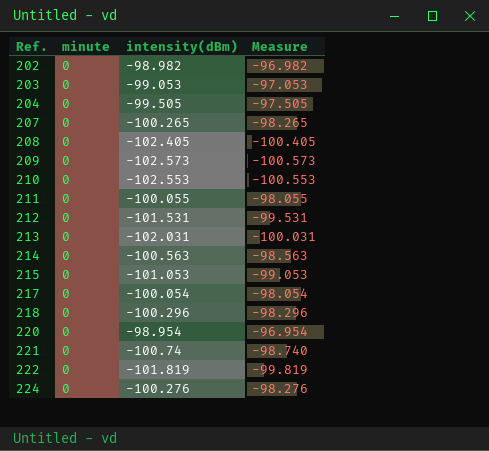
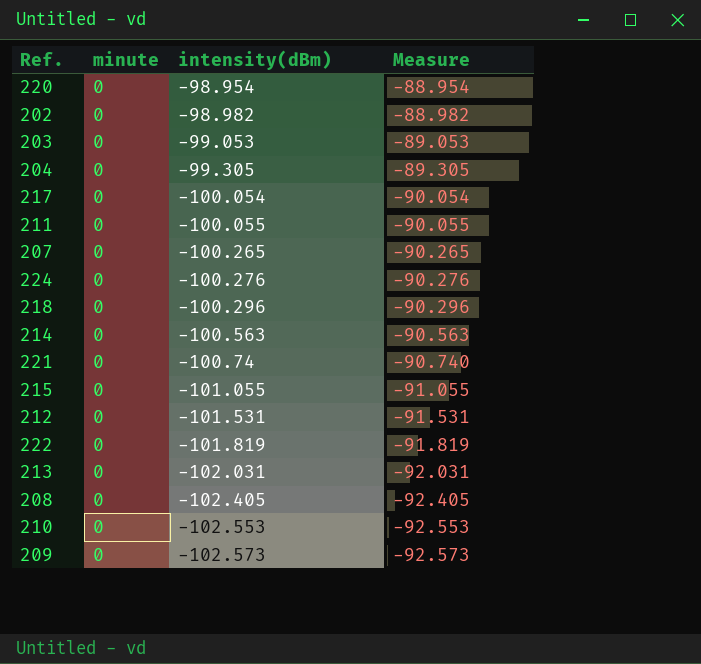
row order: Ref. ascending -> intensity(dBm) descending
column Measure | formula: [intensity(dBm)] + 2 -> [intensity(dBm)] + 10
204 | intensity(dBm): -99.505 -> -99.305
215 | intensity(dBm): -101.053 -> -101.055

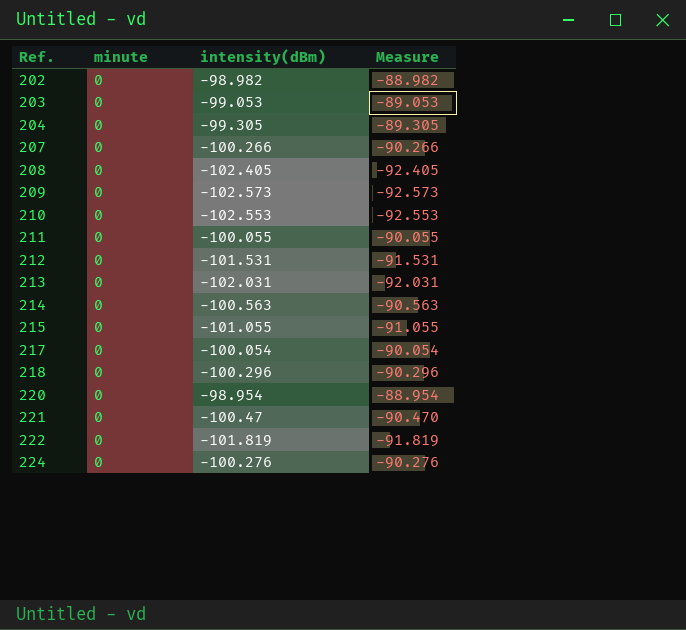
row order: intensity(dBm) descending -> Ref. ascending
207 | intensity(dBm): -100.265 -> -100.266
207 | Measure: -90.265 -> -90.266
221 | intensity(dBm): -100.74 -> -100.47
221 | Measure: -90.740 -> -90.470

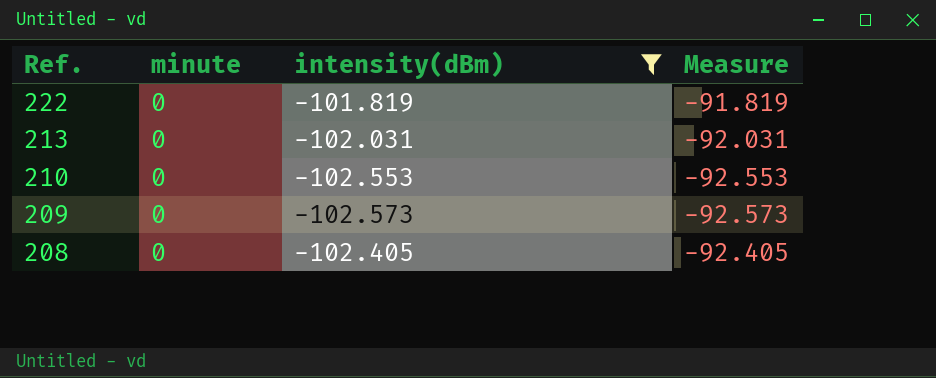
filter: none -> intensity(dBm) <= -101.819
row order: Ref. ascending -> Ref. descending

